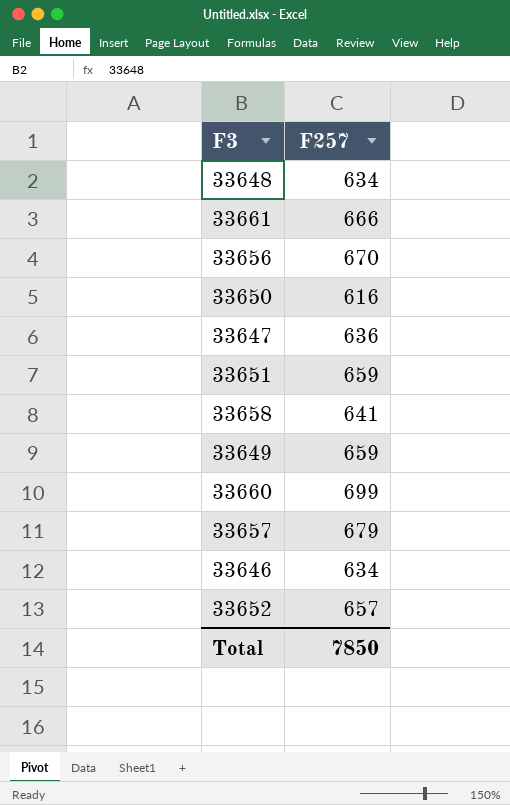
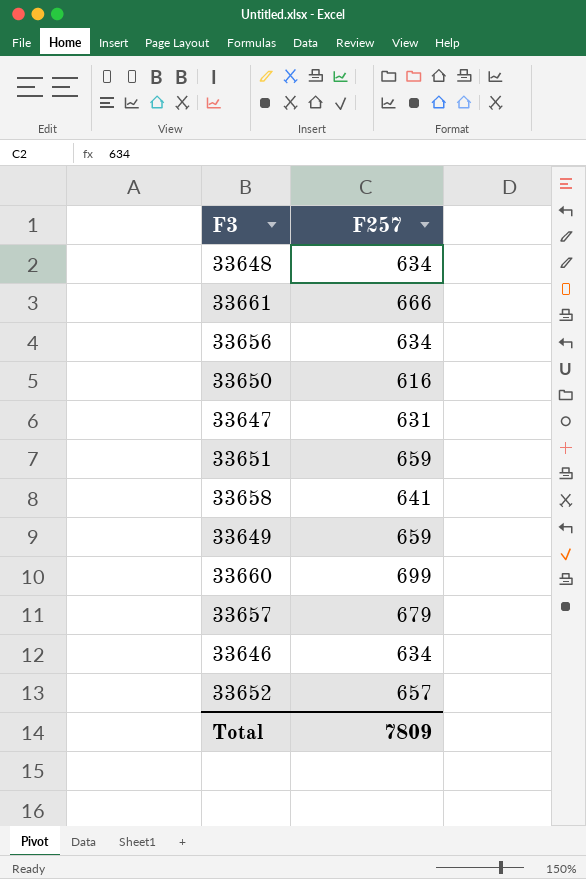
33656 | F257: 670 -> 634
33647 | F257: 636 -> 631
Total | F257: 7850 -> 7809

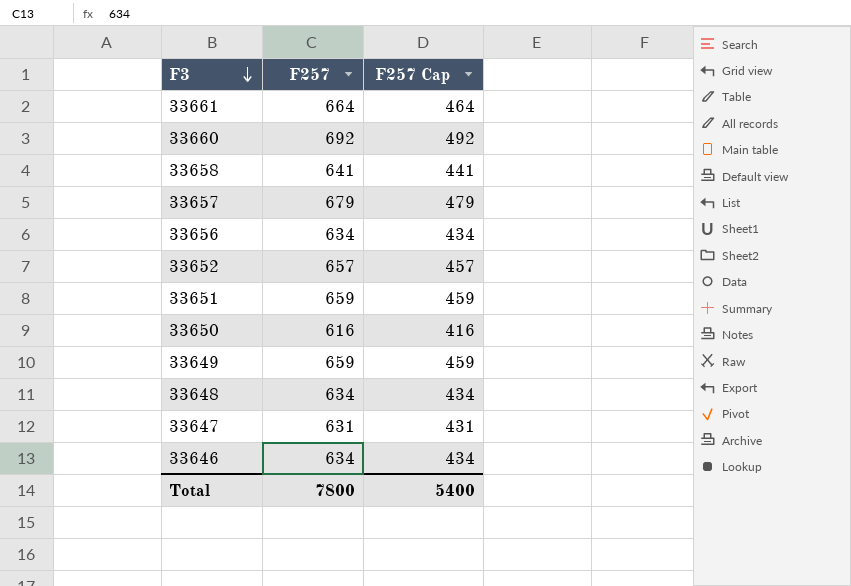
row order: none -> F3 descending
column F257 Cap | formula: none -> [F257] - 200
33661 | F257: 666 -> 664
33660 | F257: 699 -> 692
Total | F257: 7809 -> 7800

